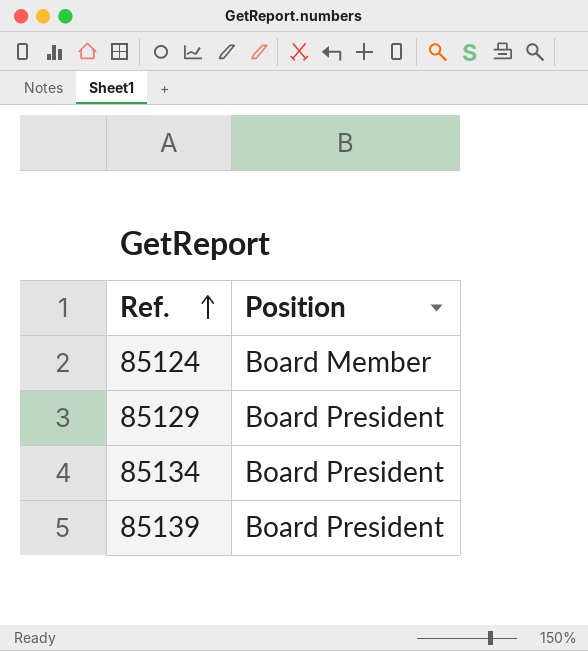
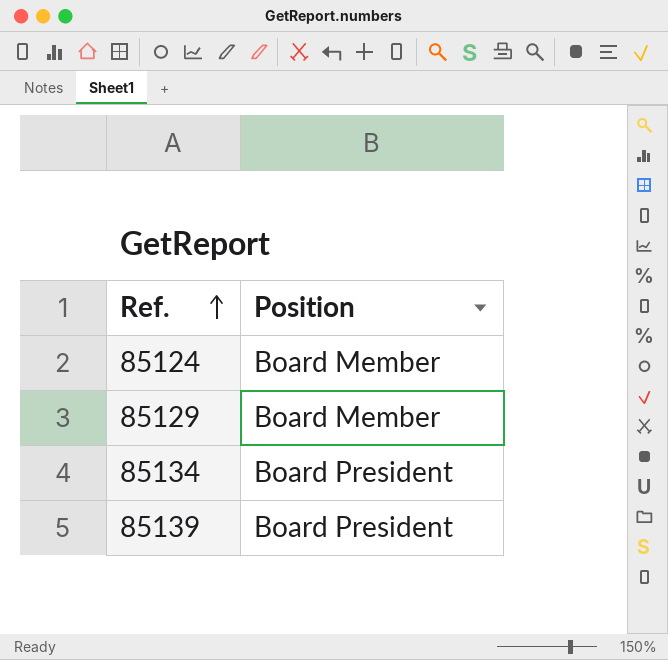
85129 | Position: Board President -> Board Member

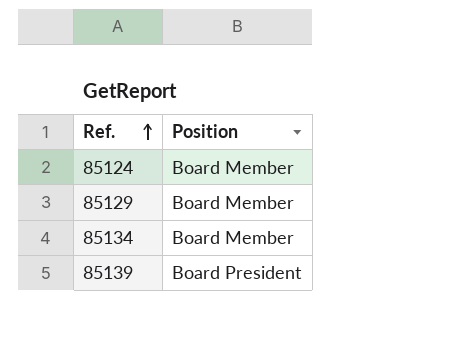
85134 | Position: Board President -> Board Member

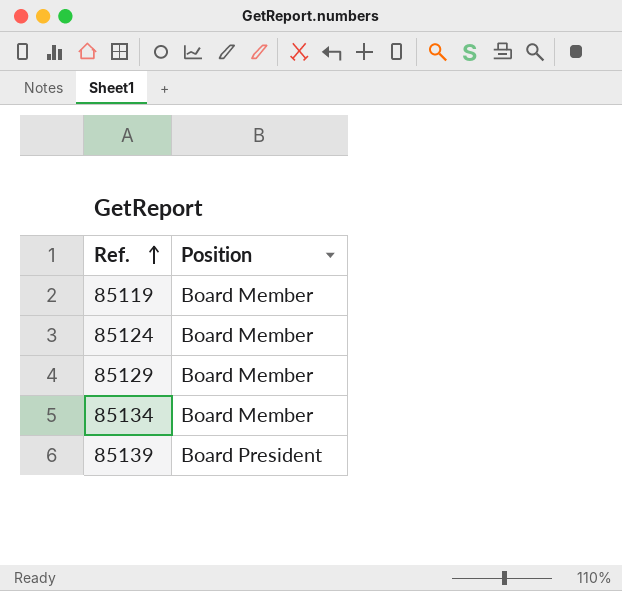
row 85119: none -> Board Member

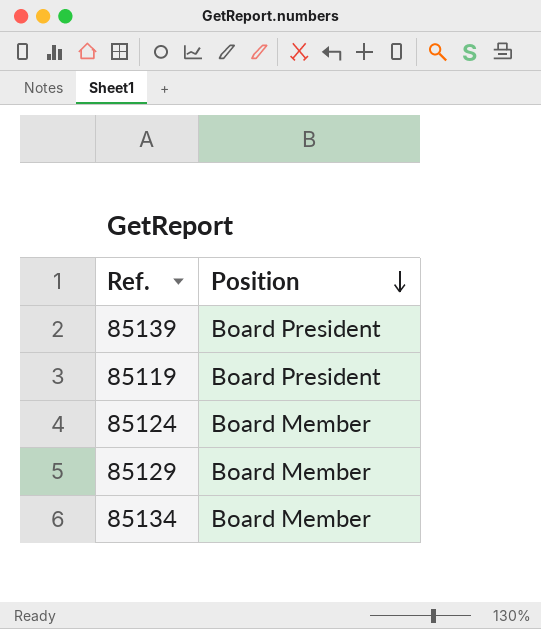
row order: Ref. ascending -> Position descending
85119 | Position: Board Member -> Board President

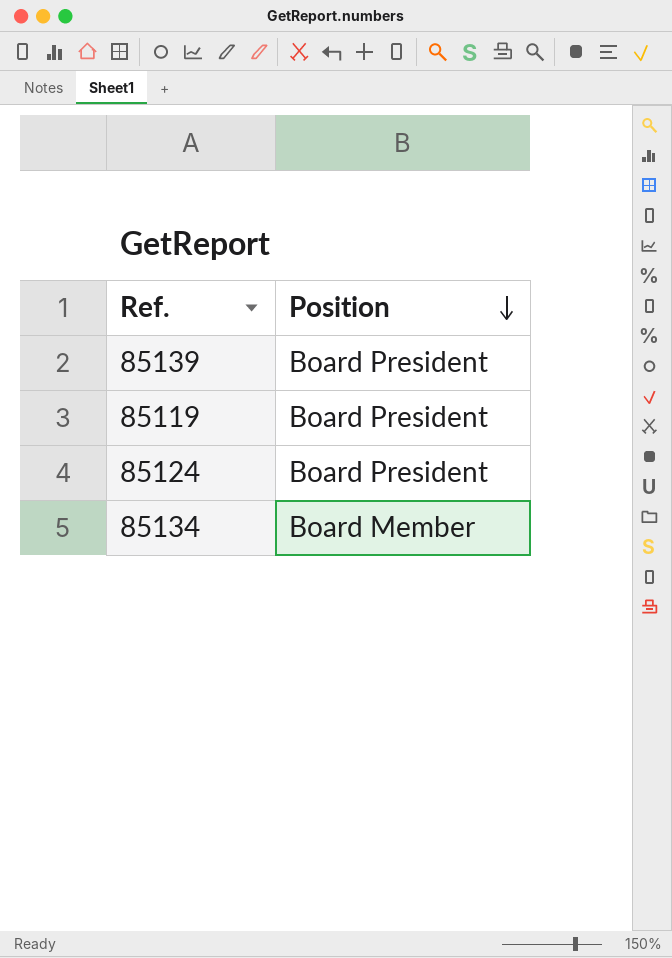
row 85129: Board Member -> none
85124 | Position: Board Member -> Board President

